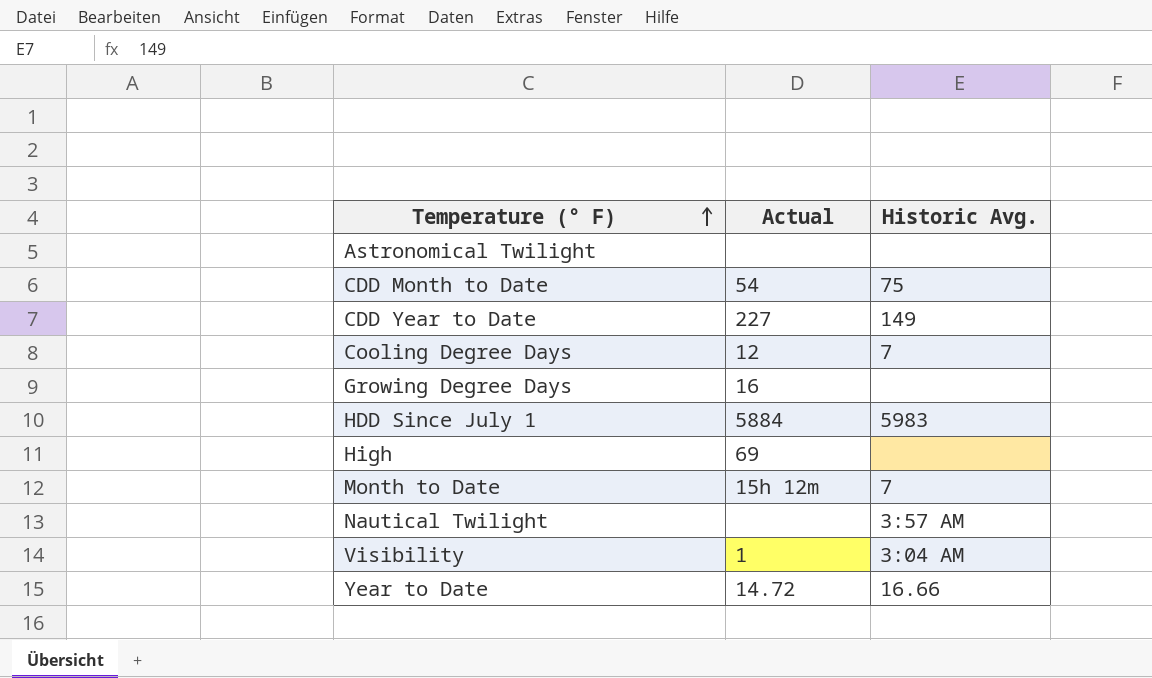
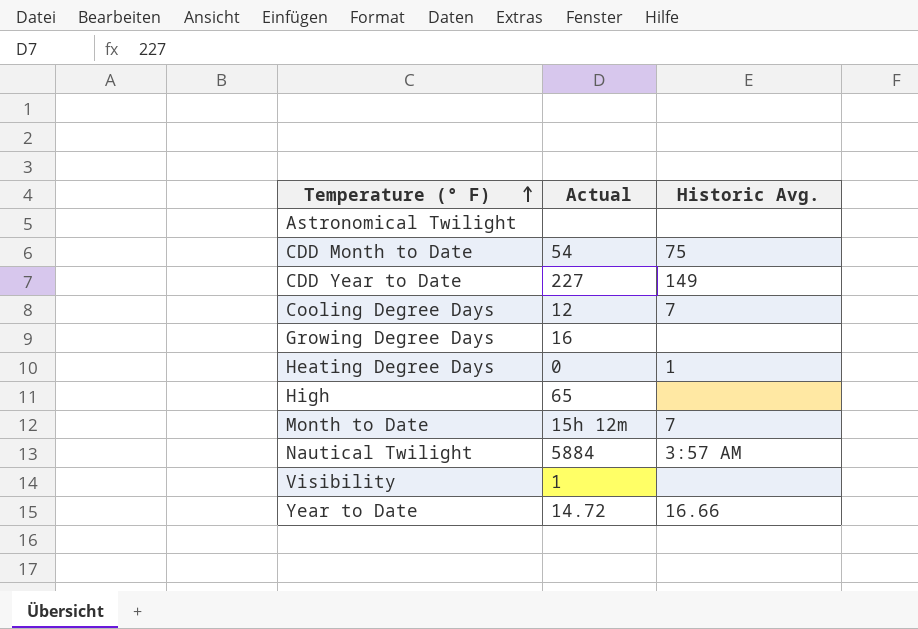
row HDD Since July 1: 5884 | 5983 -> none
row Heating Degree Days: none -> 0 | 1
High | Actual: 69 -> 65
Nautical Twilight | Actual: none -> 5884
Visibility | Historic Avg.: 3:04 AM -> none

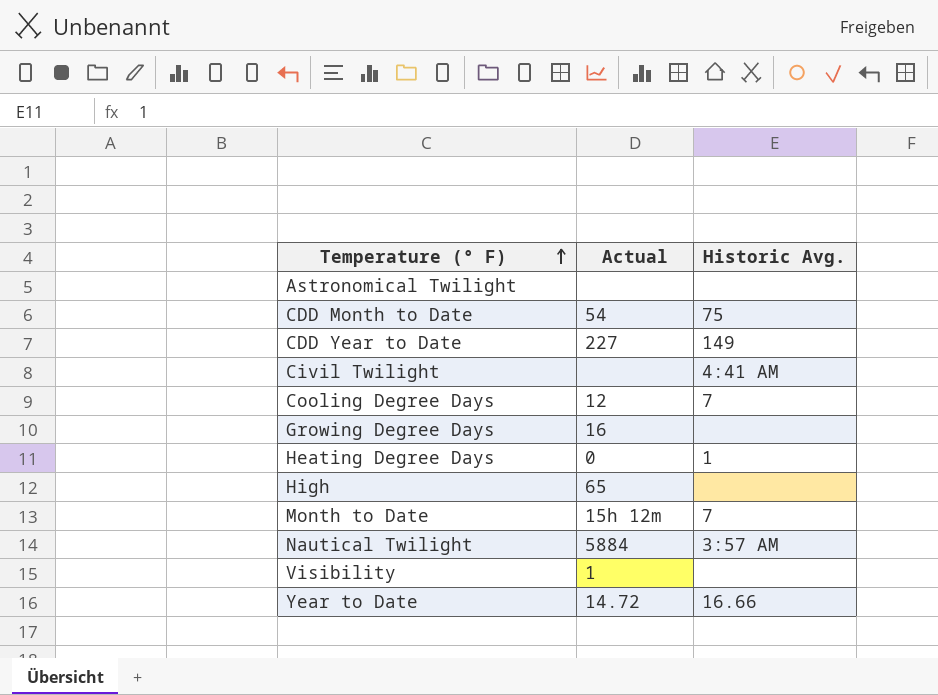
row Civil Twilight: none -> none | 4:41 AM

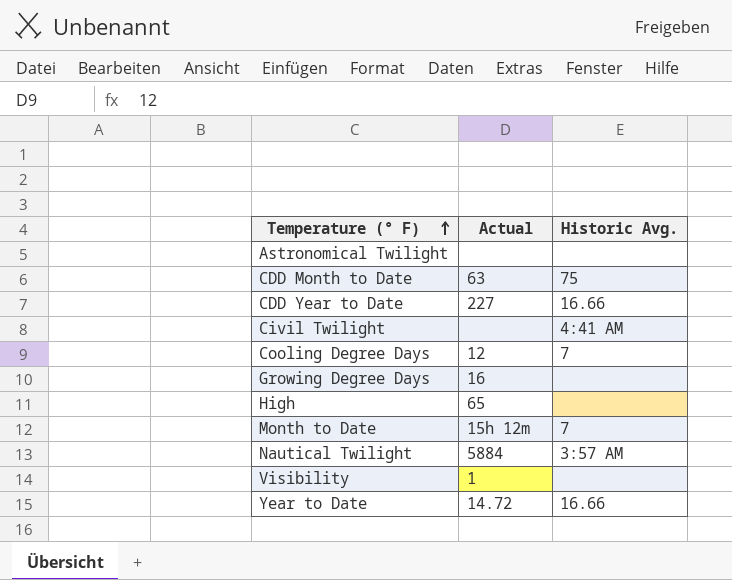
row Heating Degree Days: 0 | 1 -> none
CDD Month to Date | Actual: 54 -> 63
CDD Year to Date | Historic Avg.: 149 -> 16.66

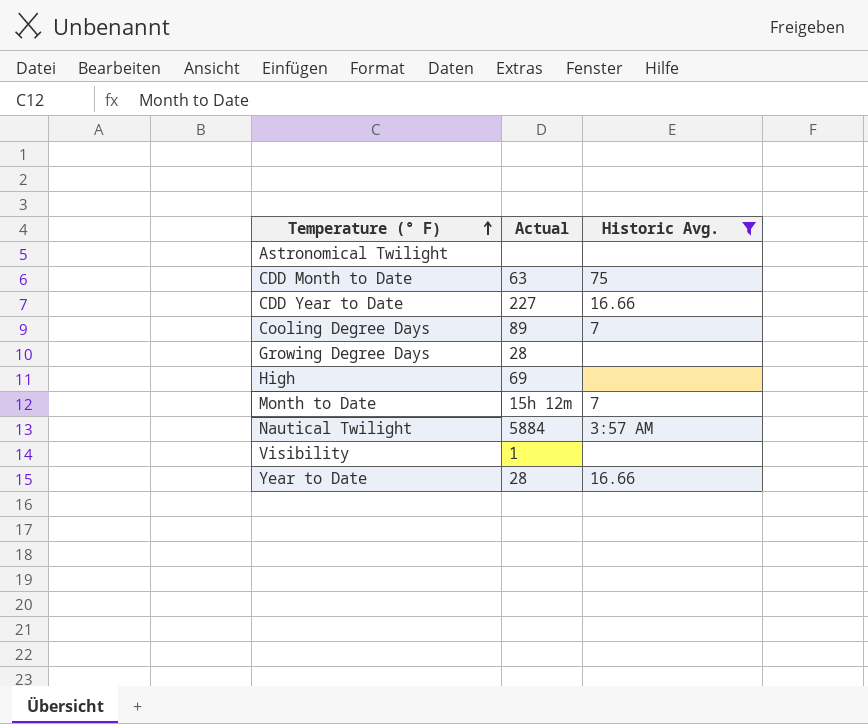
filter: none -> Historic Avg. != 4:41 AM
Cooling Degree Days | Actual: 12 -> 89
Growing Degree Days | Actual: 16 -> 28
High | Actual: 65 -> 69
Year to Date | Actual: 14.72 -> 28

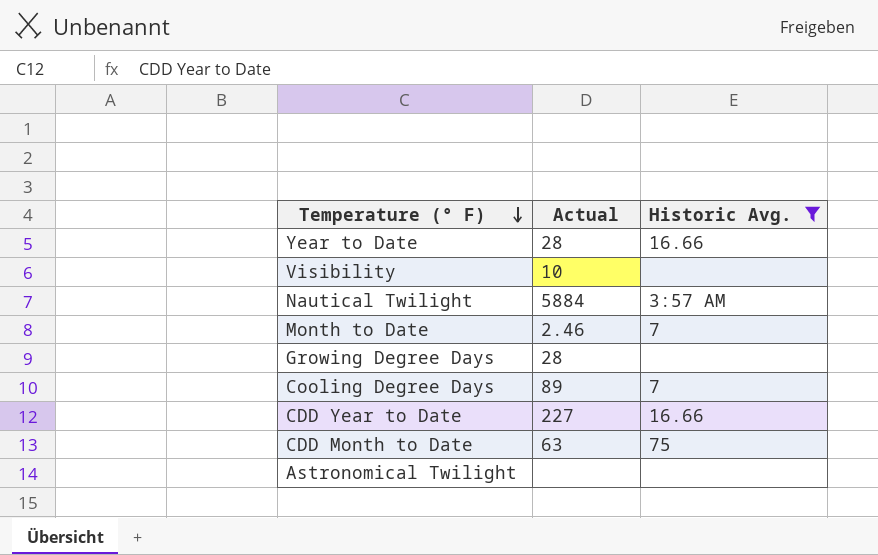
row order: Temperature (° F) ascending -> Temperature (° F) descending
row High: 69 | none -> none
Visibility | Actual: 1 -> 10
Month to Date | Actual: 15h 12m -> 2.46

